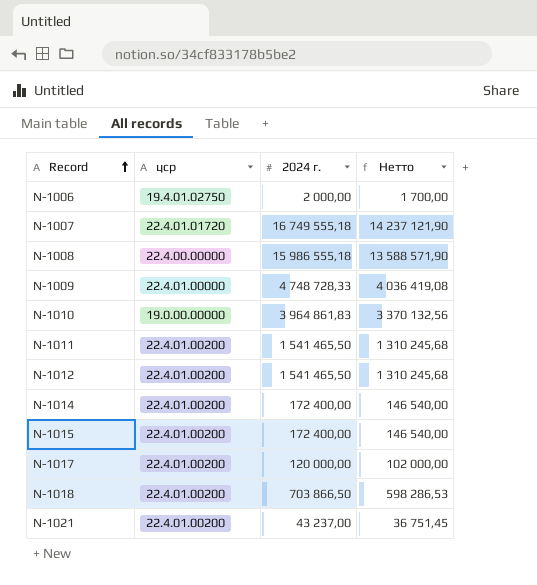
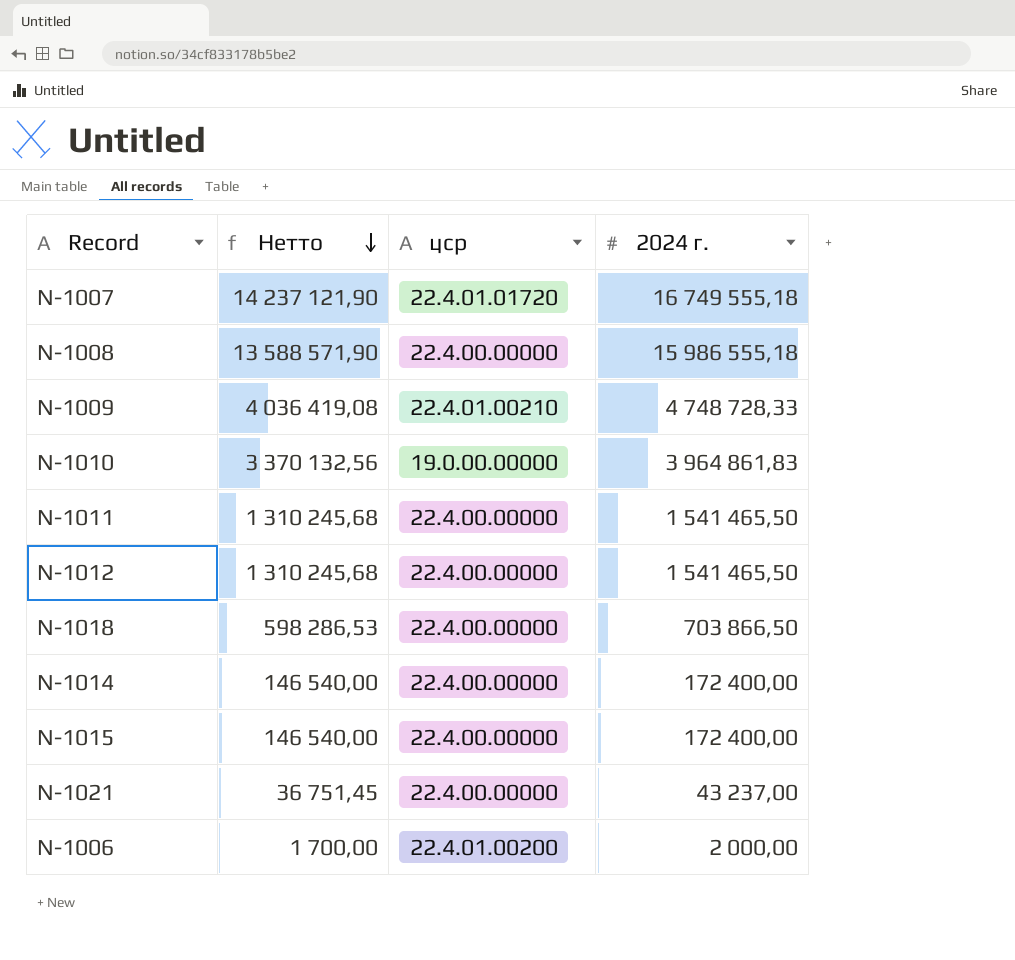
row order: Record ascending -> Нетто descending
column Нетто | position: 4 -> 2
row N-1017: 22.4.01.00200 | 120 000,00 | 102 000,00 -> none
N-1009 | цср: 22.4.01.00000 -> 22.4.01.00210
N-1011 | цср: 22.4.01.00200 -> 22.4.00.00000
N-1012 | цср: 22.4.01.00200 -> 22.4.00.00000
N-1018 | цср: 22.4.01.00200 -> 22.4.00.00000
N-1014 | цср: 22.4.01.00200 -> 22.4.00.00000
N-1015 | цср: 22.4.01.00200 -> 22.4.00.00000
N-1021 | цср: 22.4.01.00200 -> 22.4.00.00000
N-1006 | цср: 19.4.01.02750 -> 22.4.01.00200

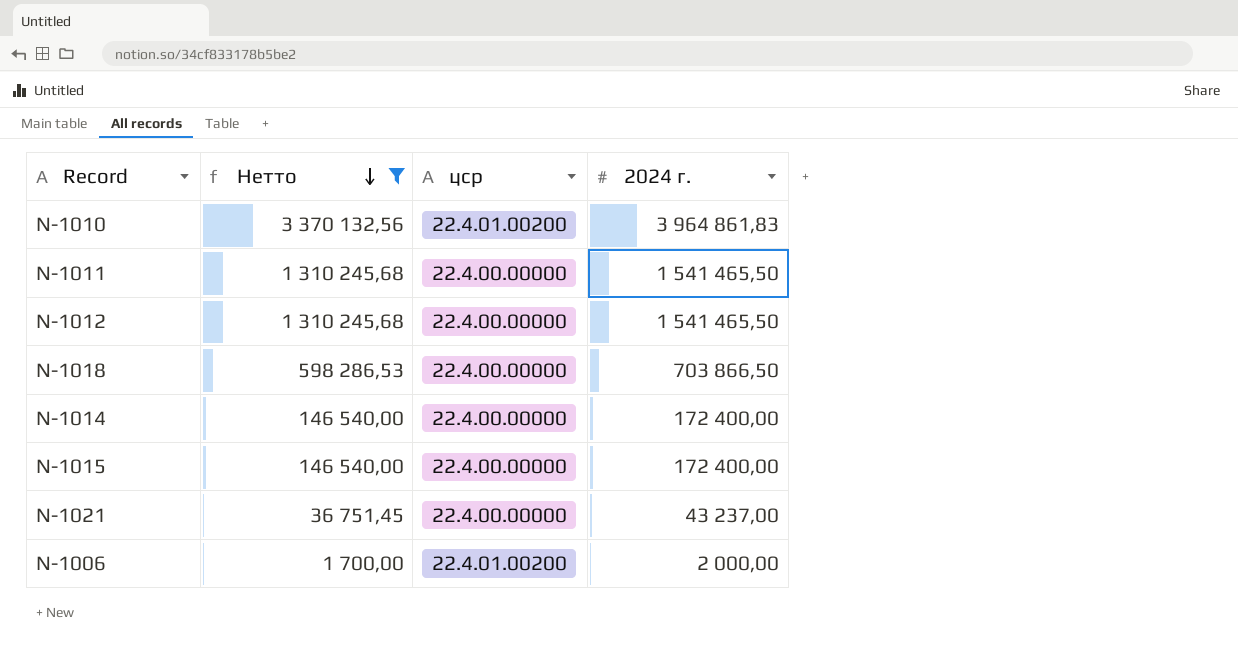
filter: none -> Нетто <= 3 370 132,56
N-1010 | цср: 19.0.00.00000 -> 22.4.01.00200

